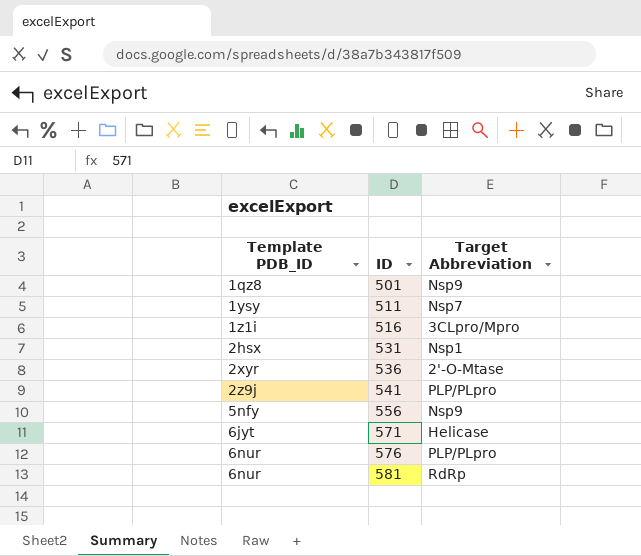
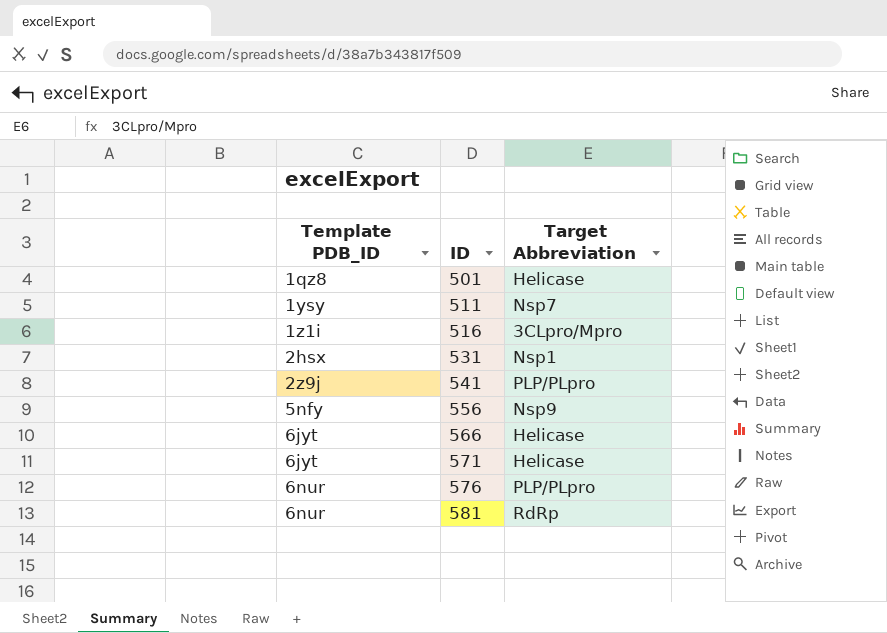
row 536: 2xyr | 2'-O-Mtase -> none
501 | Target Abbreviation: Nsp9 -> Helicase
row 566: none -> 6jyt | Helicase

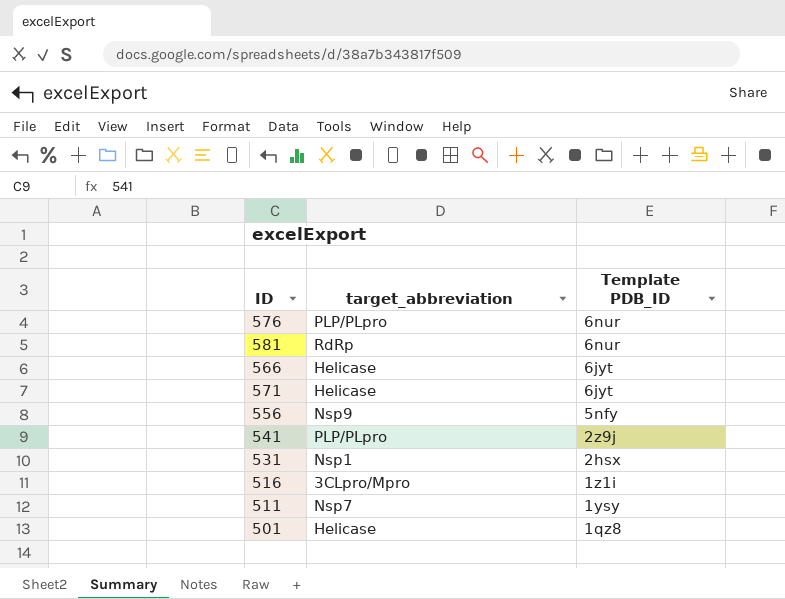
row order: Template PDB_ID ascending -> Template PDB_ID descending
column name: Target Abbreviation -> target_abbreviation
column Template PDB_ID | position: 1 -> 3

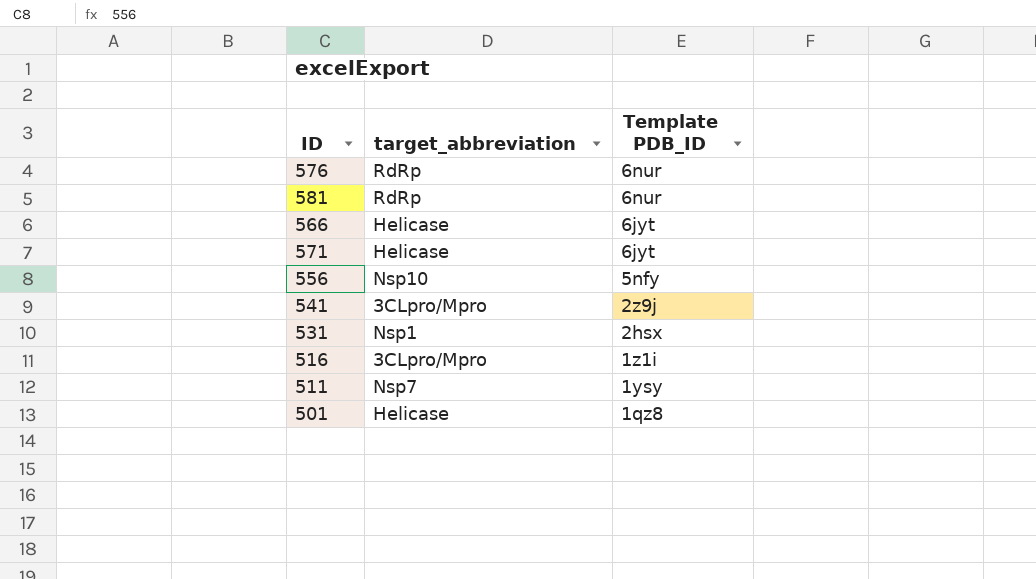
576 | target_abbreviation: PLP/PLpro -> RdRp
556 | target_abbreviation: Nsp9 -> Nsp10
541 | target_abbreviation: PLP/PLpro -> 3CLpro/Mpro

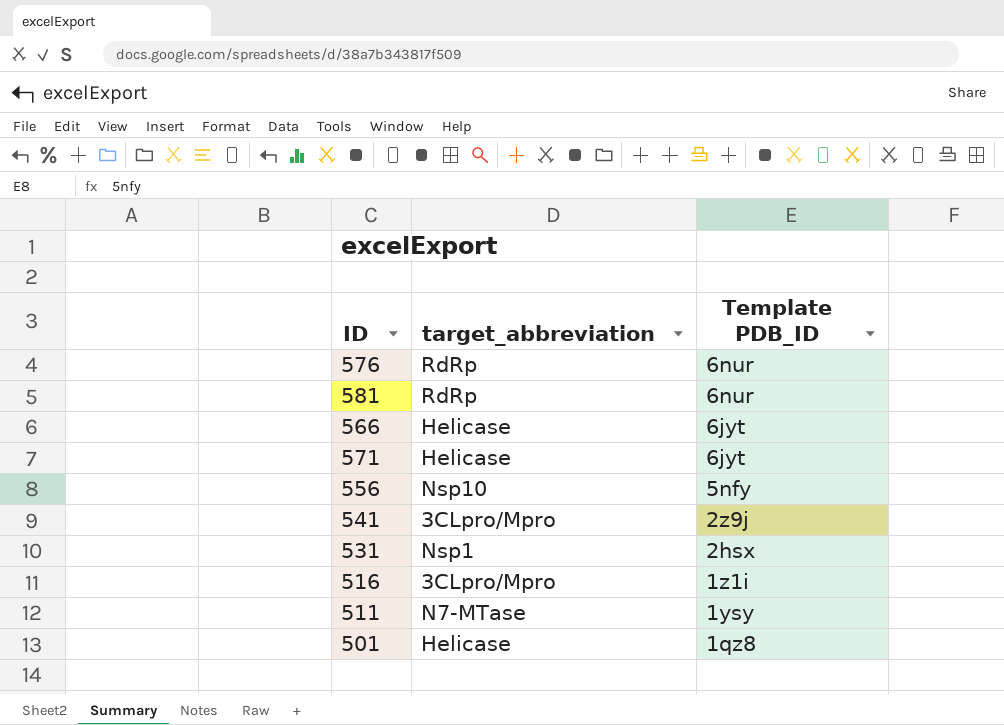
511 | target_abbreviation: Nsp7 -> N7-MTase

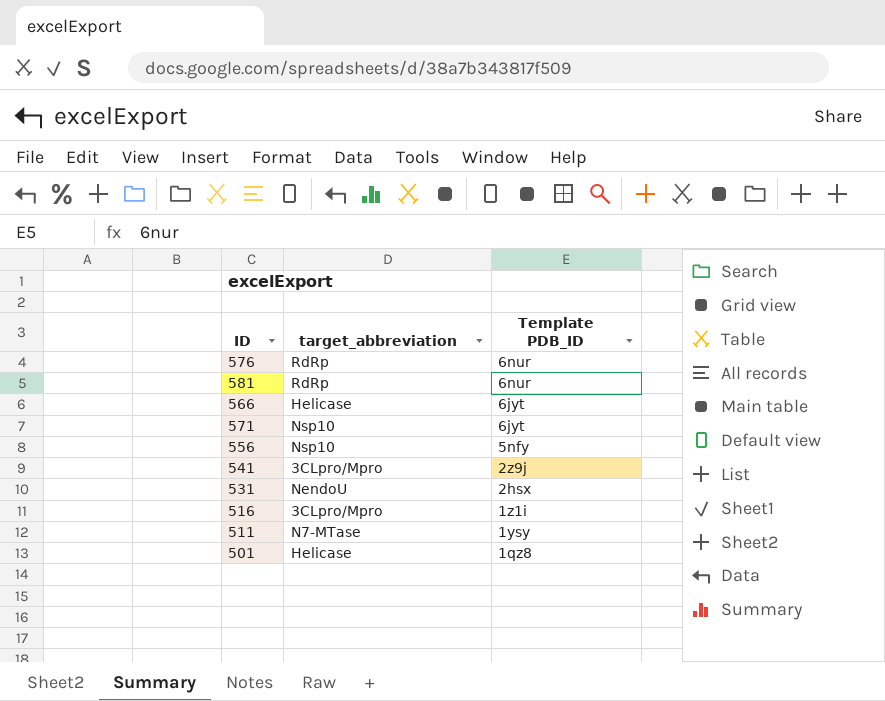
571 | target_abbreviation: Helicase -> Nsp10
531 | target_abbreviation: Nsp1 -> NendoU

